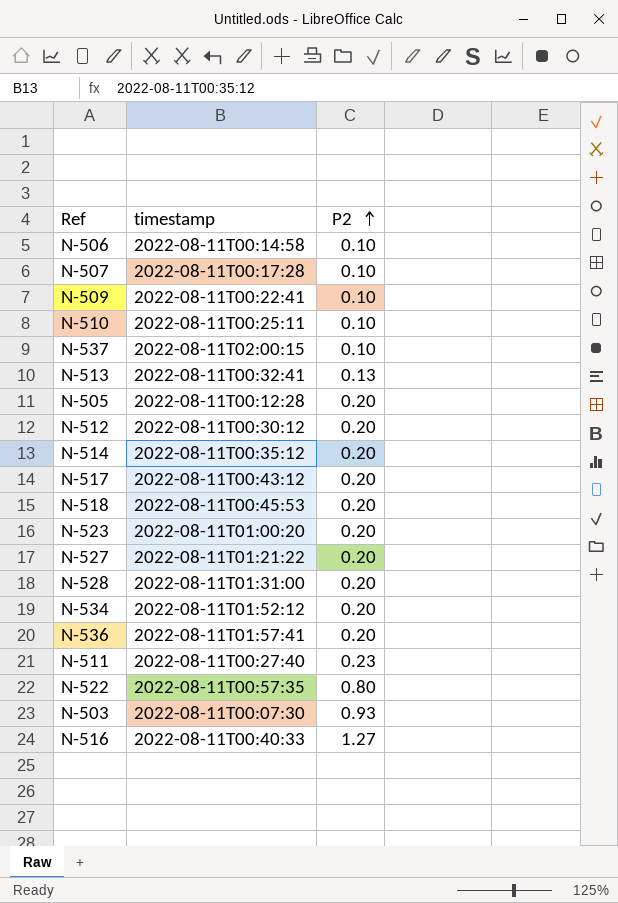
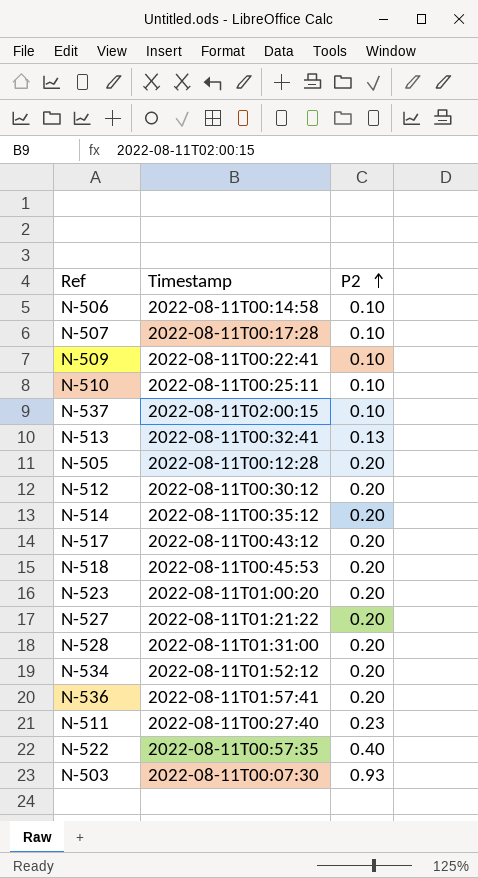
column name: timestamp -> Timestamp
row N-516: 2022-08-11T00:40:33 | 1.27 -> none
N-522 | P2: 0.80 -> 0.40

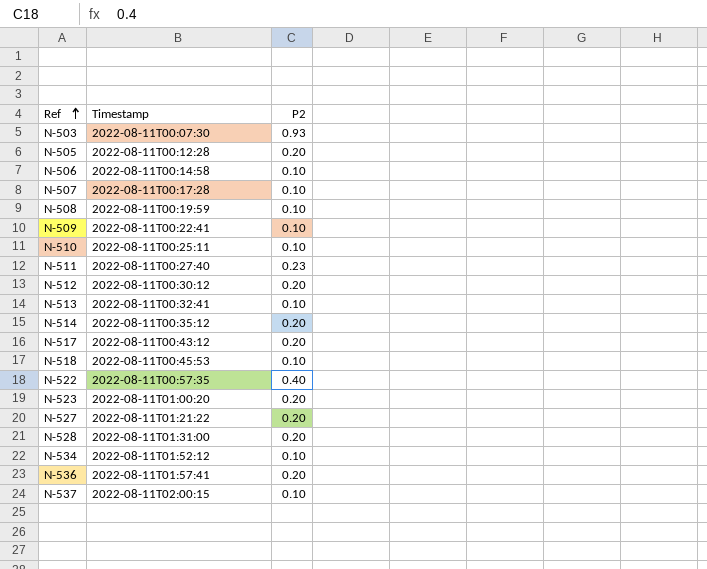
row order: P2 ascending -> Ref ascending
row N-508: none -> 2022-08-11T00:19:59 | 0.10
N-513 | P2: 0.13 -> 0.10
N-518 | P2: 0.20 -> 0.10
N-534 | P2: 0.20 -> 0.10

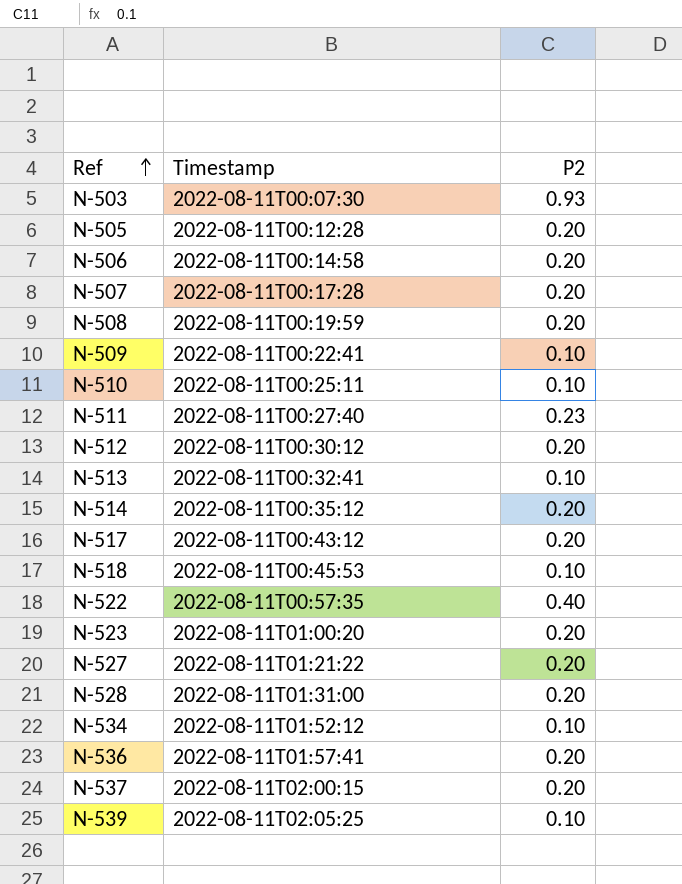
N-506 | P2: 0.10 -> 0.20
N-507 | P2: 0.10 -> 0.20
N-508 | P2: 0.10 -> 0.20
N-537 | P2: 0.10 -> 0.20
row N-539: none -> 2022-08-11T02:05:25 | 0.10

